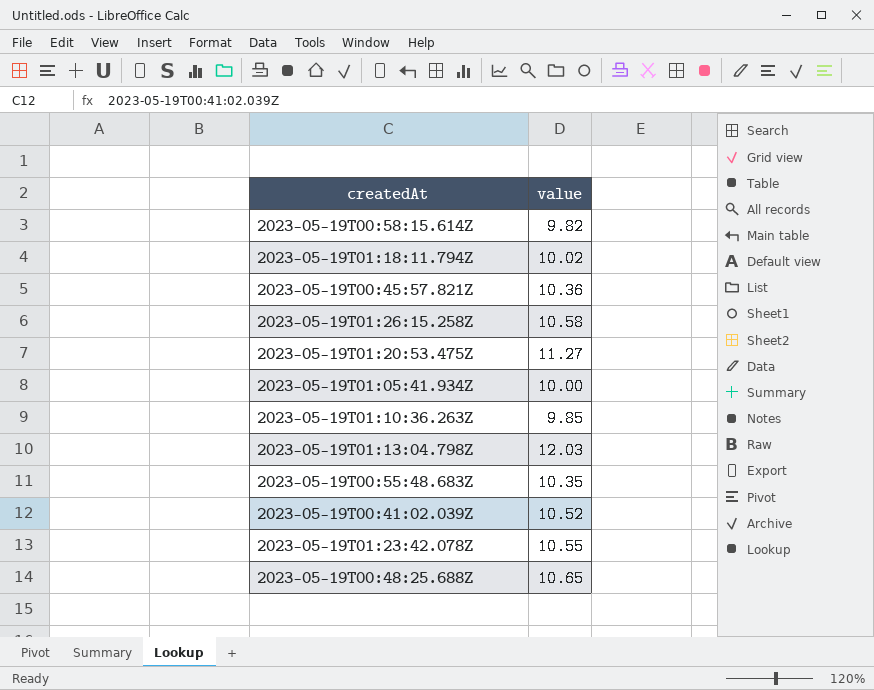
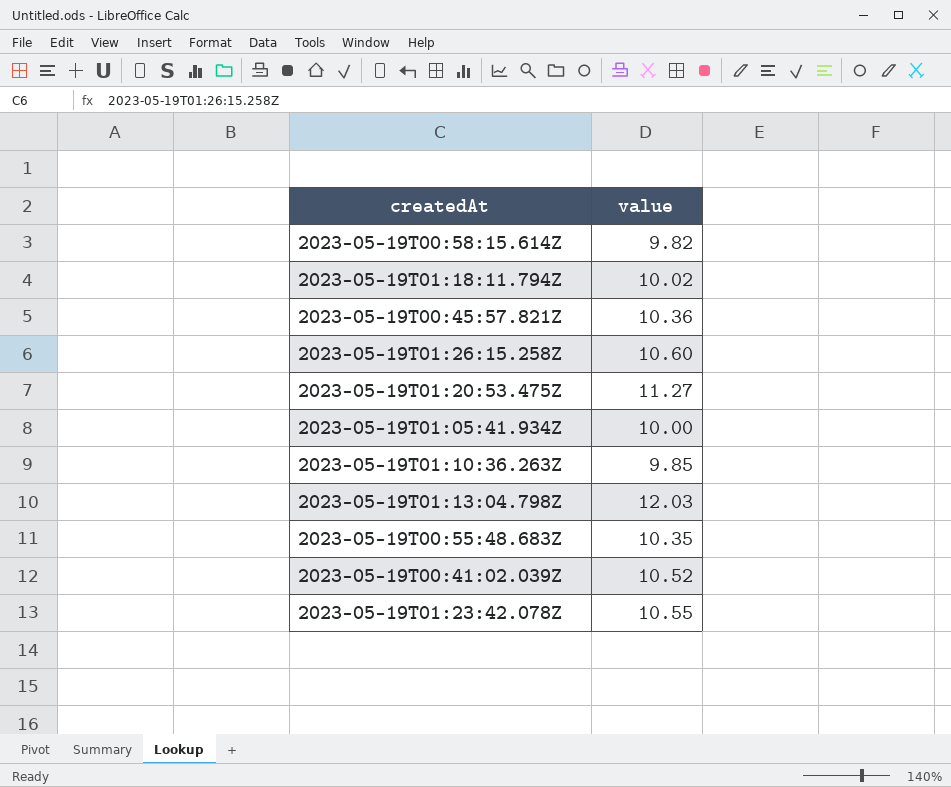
row 2023-05-19T00:48:25.688Z: 10.65 -> none
2023-05-19T01:26:15.258Z | value: 10.58 -> 10.60

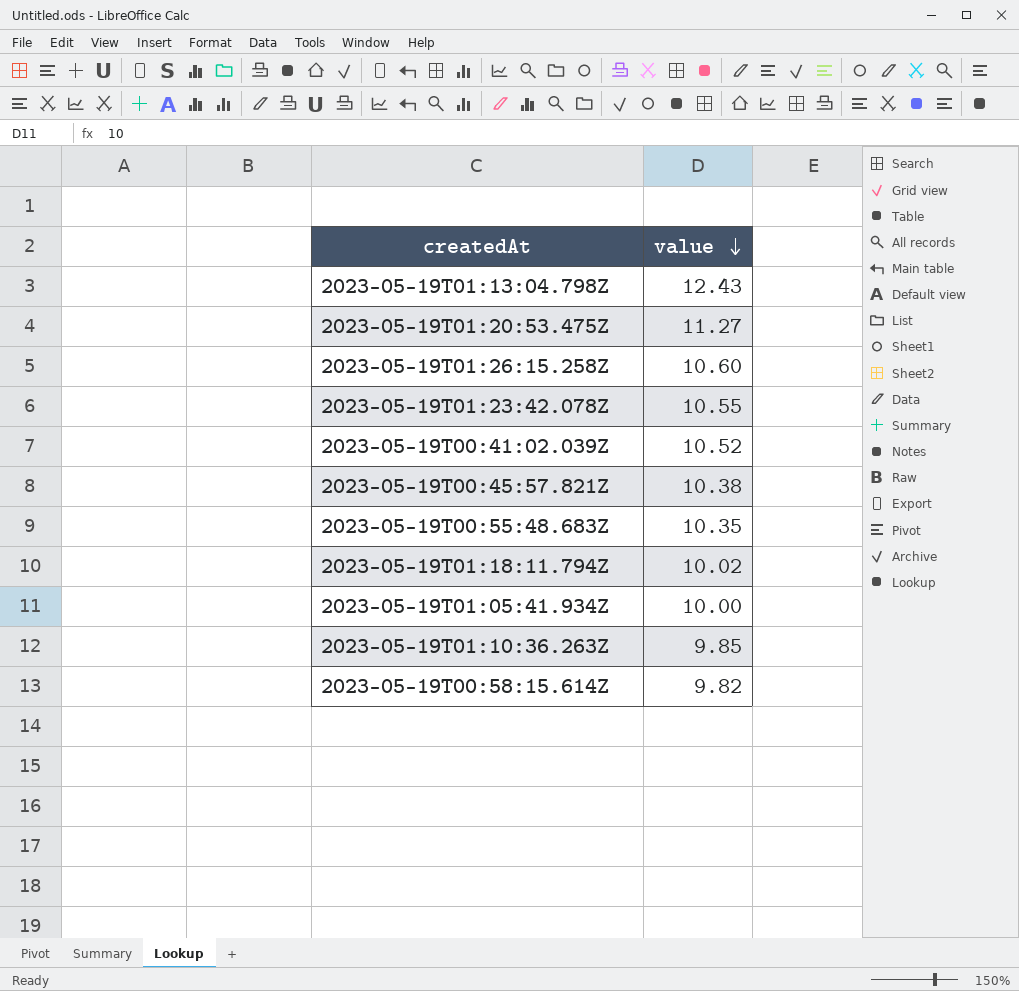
row order: none -> value descending
2023-05-19T01:13:04.798Z | value: 12.03 -> 12.43
2023-05-19T00:45:57.821Z | value: 10.36 -> 10.38

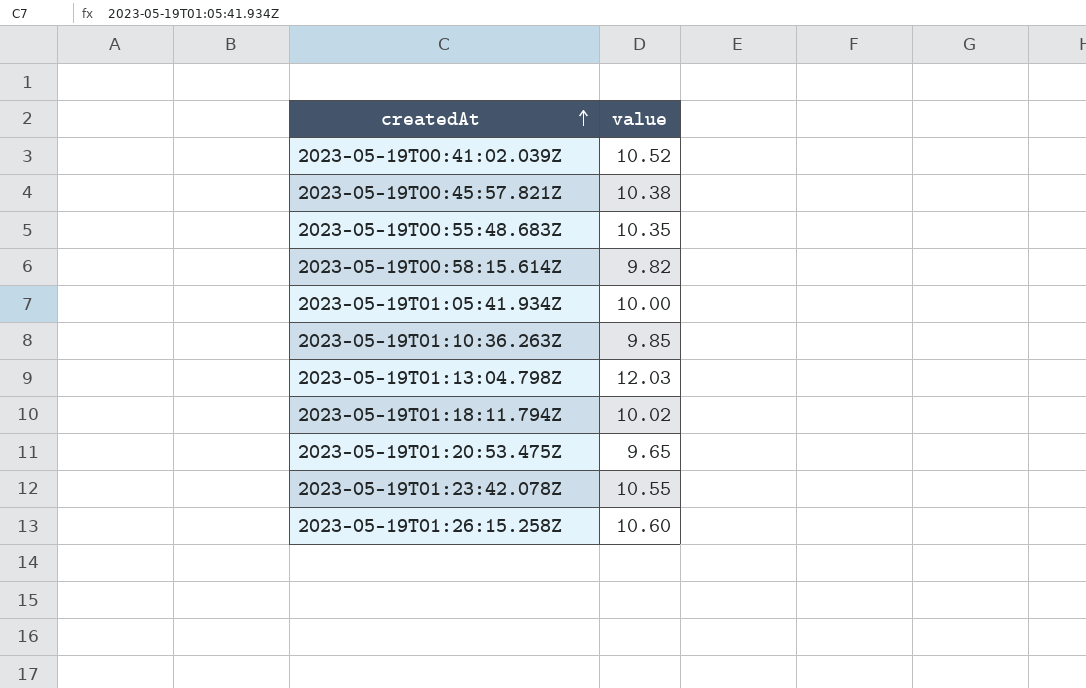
row order: value descending -> createdAt ascending
2023-05-19T01:13:04.798Z | value: 12.43 -> 12.03
2023-05-19T01:20:53.475Z | value: 11.27 -> 9.65

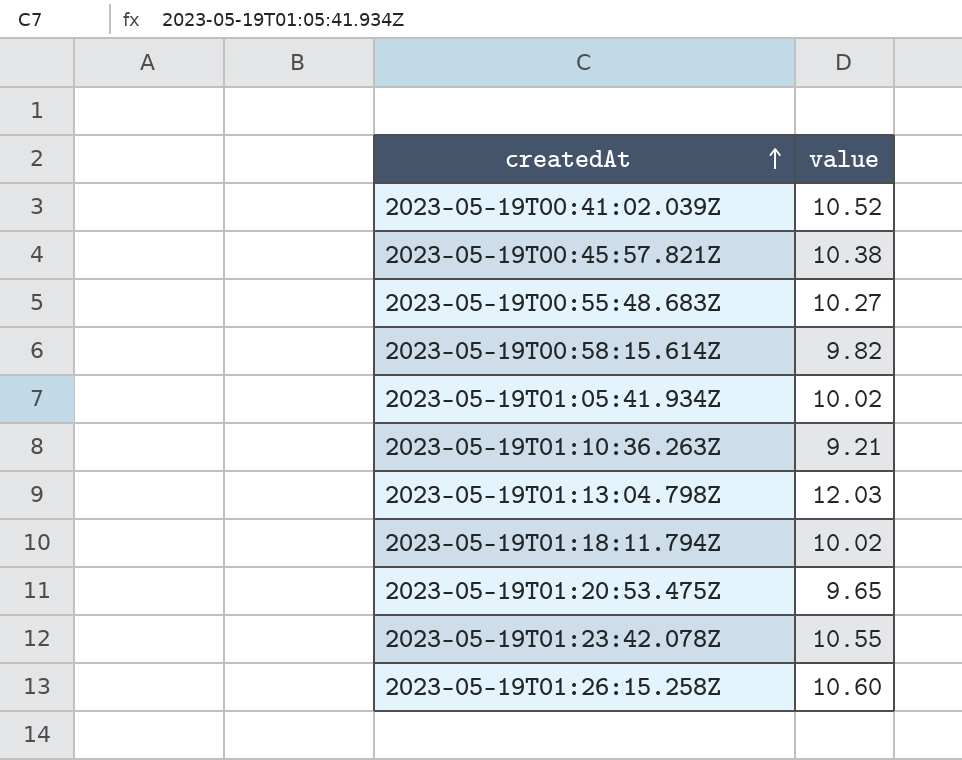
2023-05-19T00:55:48.683Z | value: 10.35 -> 10.27
2023-05-19T01:05:41.934Z | value: 10.00 -> 10.02
2023-05-19T01:10:36.263Z | value: 9.85 -> 9.21

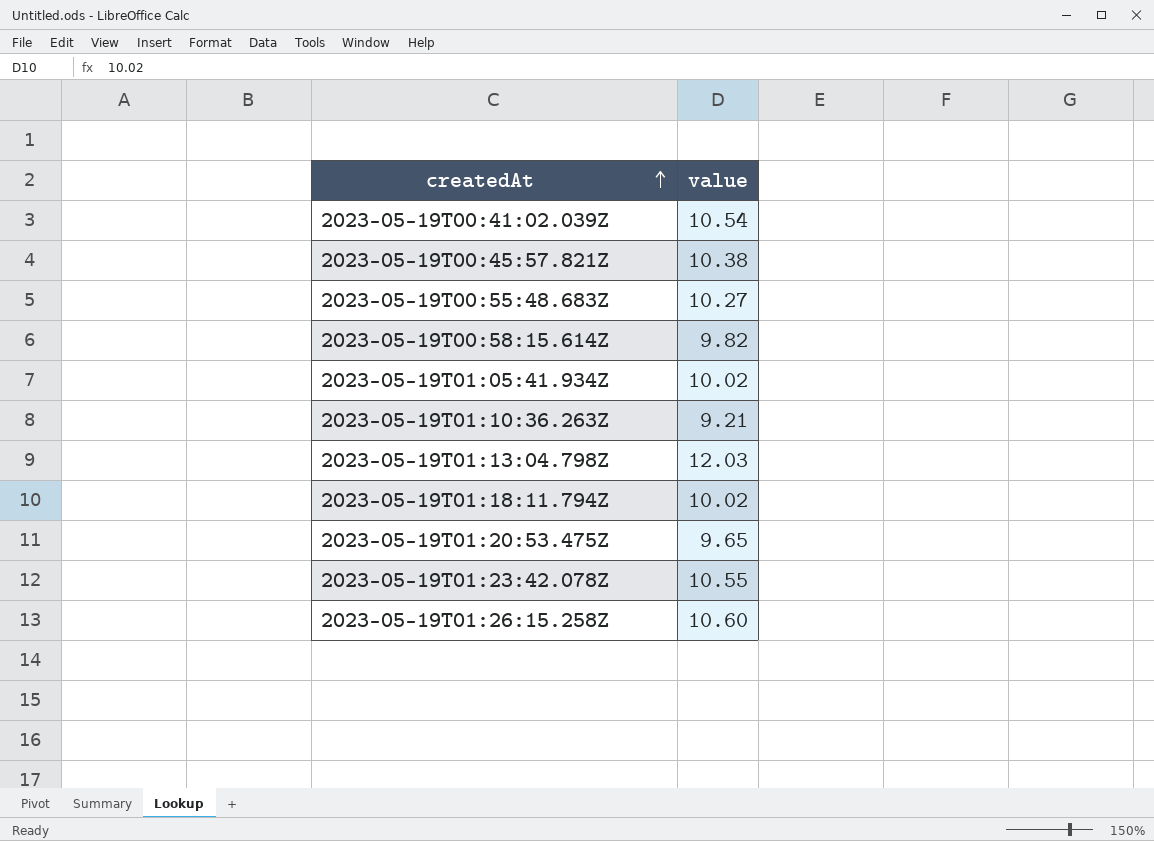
2023-05-19T00:41:02.039Z | value: 10.52 -> 10.54

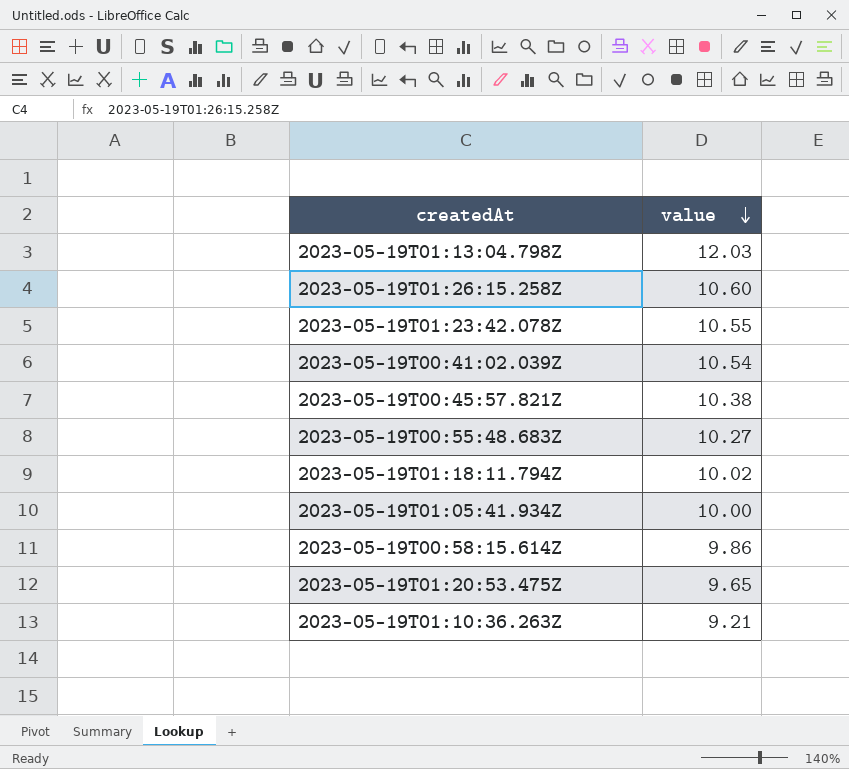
row order: createdAt ascending -> value descending
2023-05-19T01:05:41.934Z | value: 10.02 -> 10.00
2023-05-19T00:58:15.614Z | value: 9.82 -> 9.86

